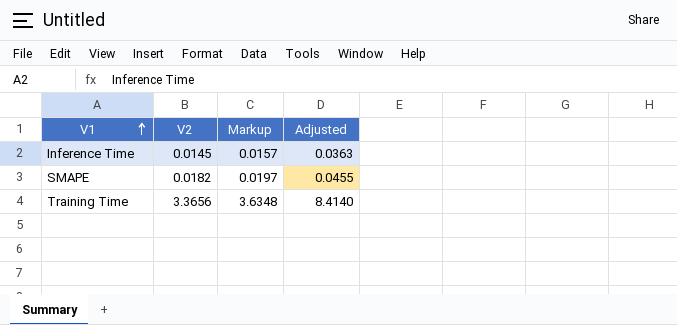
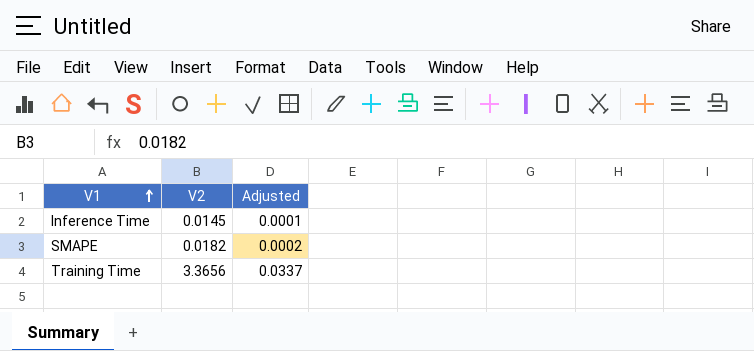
column Markup | formula: [V2] * 1.08 -> none
column Adjusted | formula: [V2] * 2.5 -> [V2] * 0.01

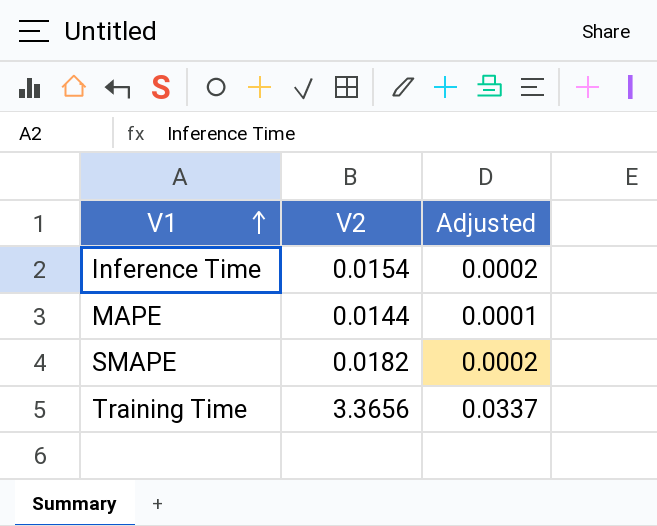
Inference Time | V2: 0.0145 -> 0.0154
Inference Time | Adjusted: 0.0001 -> 0.0002
row MAPE: none -> 0.0144 | 0.0001

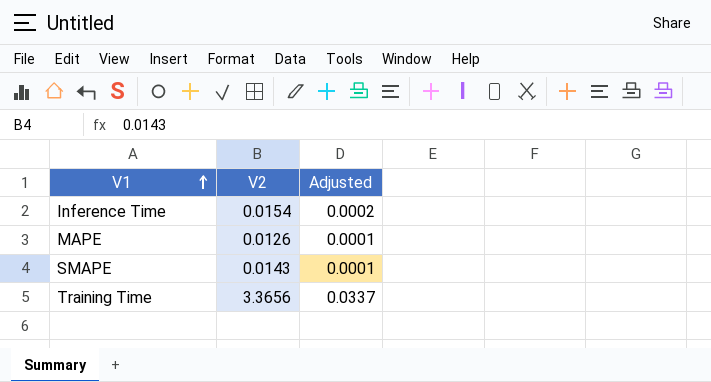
MAPE | V2: 0.0144 -> 0.0126
SMAPE | V2: 0.0182 -> 0.0143
SMAPE | Adjusted: 0.0002 -> 0.0001

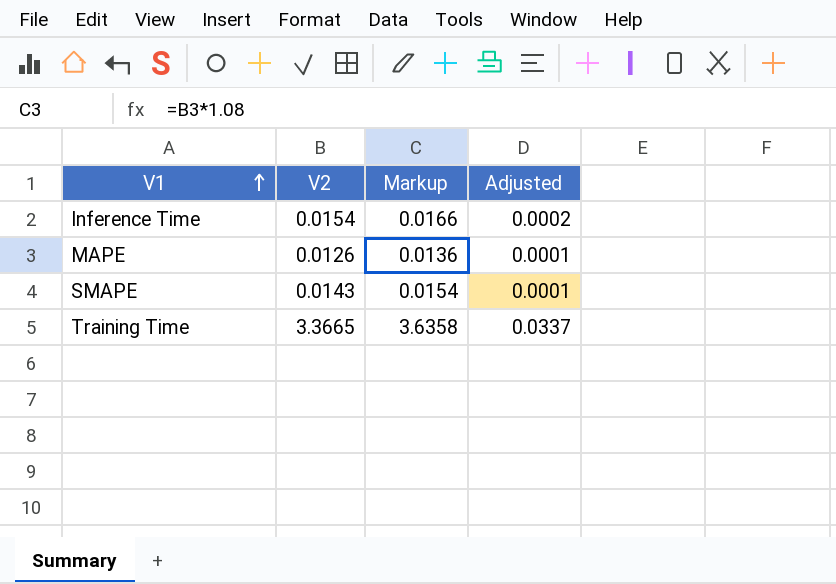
column Markup | formula: none -> [V2] * 1.08
Training Time | V2: 3.3656 -> 3.3665

